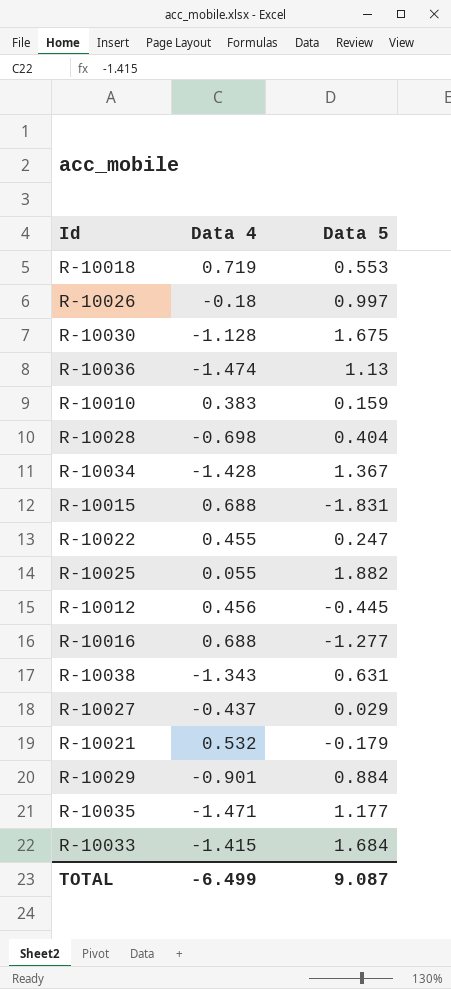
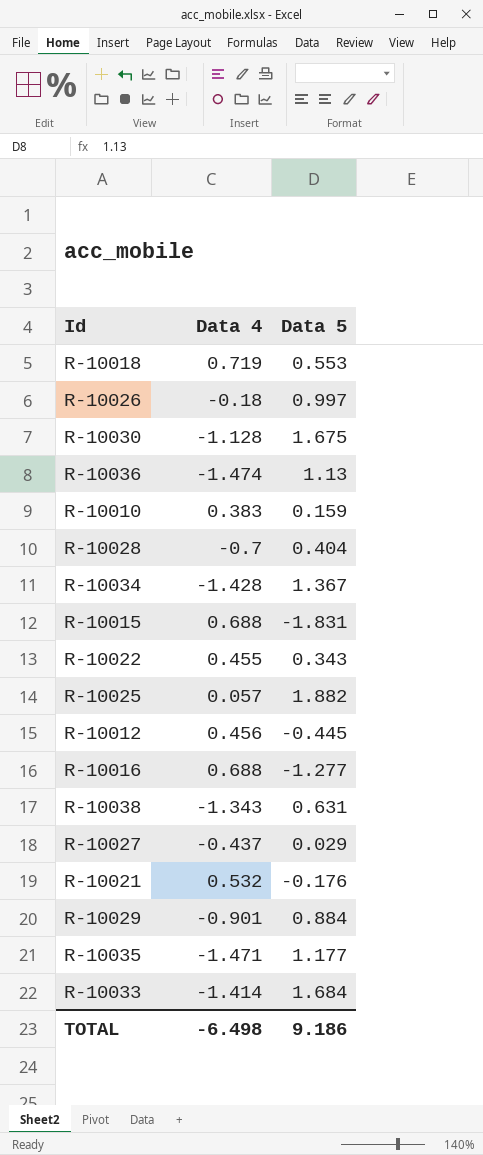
R-10028 | Data 4: -0.698 -> -0.7
R-10022 | Data 5: 0.247 -> 0.343
R-10025 | Data 4: 0.055 -> 0.057
R-10021 | Data 5: -0.179 -> -0.176
R-10033 | Data 4: -1.415 -> -1.414
TOTAL | Data 4: -6.499 -> -6.498
TOTAL | Data 5: 9.087 -> 9.186

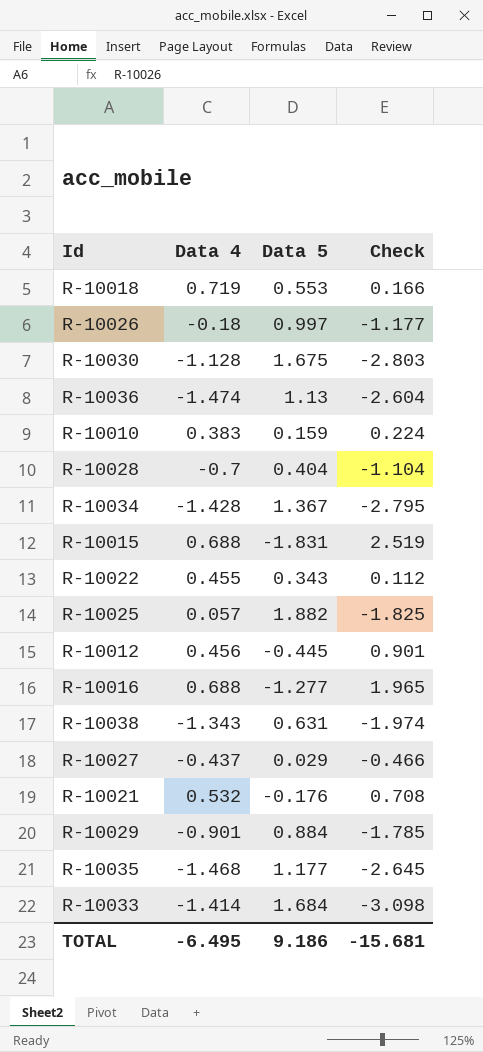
column Check | formula: none -> [Data 4] - [Data 5]
R-10035 | Data 4: -1.471 -> -1.468
TOTAL | Data 4: -6.498 -> -6.495

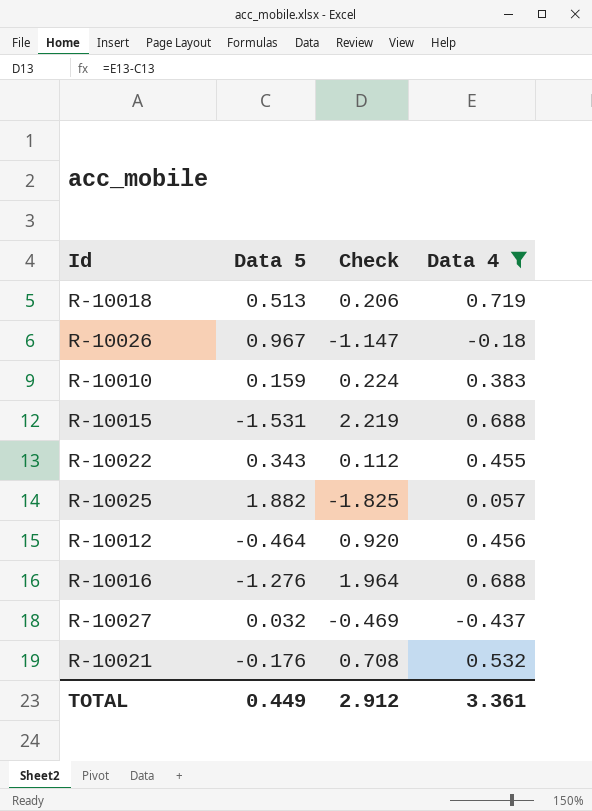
filter: none -> Data 4 >= -0.437
column Data 4 | position: 2 -> 4
R-10018 | Data 5: 0.553 -> 0.513
R-10018 | Check: 0.166 -> 0.206
R-10026 | Data 5: 0.997 -> 0.967
R-10026 | Check: -1.177 -> -1.147
R-10015 | Data 5: -1.831 -> -1.531
R-10015 | Check: 2.519 -> 2.219
R-10012 | Data 5: -0.445 -> -0.464
R-10012 | Check: 0.901 -> 0.920
R-10016 | Data 5: -1.277 -> -1.276
R-10016 | Check: 1.965 -> 1.964
R-10027 | Data 5: 0.029 -> 0.032
R-10027 | Check: -0.466 -> -0.469
TOTAL | Data 5: 9.186 -> 0.449
TOTAL | Check: -15.681 -> 2.912
TOTAL | Data 4: -6.495 -> 3.361

